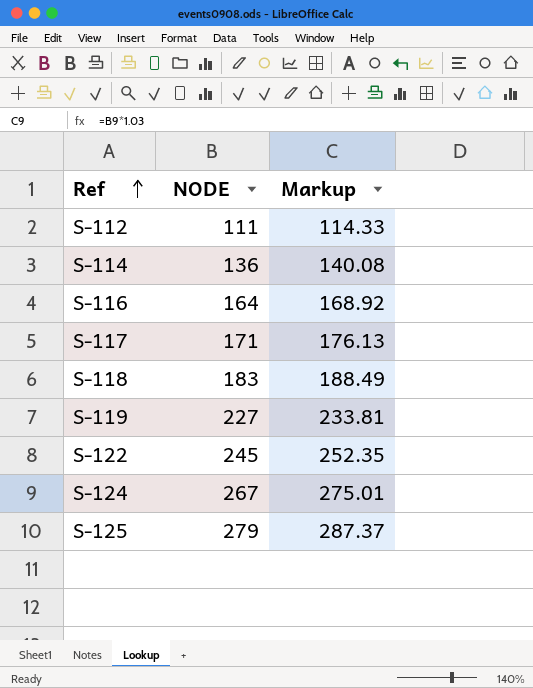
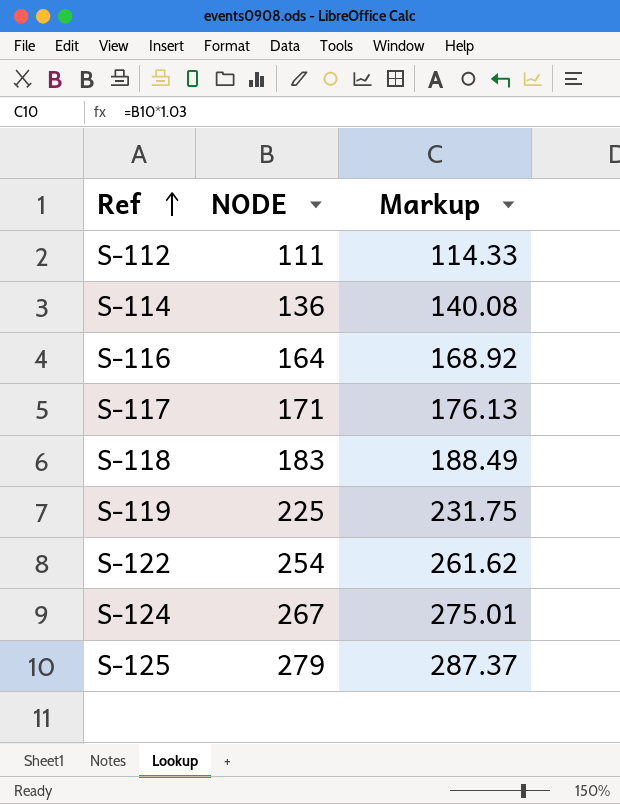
S-119 | NODE: 227 -> 225
S-119 | Markup: 233.81 -> 231.75
S-122 | NODE: 245 -> 254
S-122 | Markup: 252.35 -> 261.62

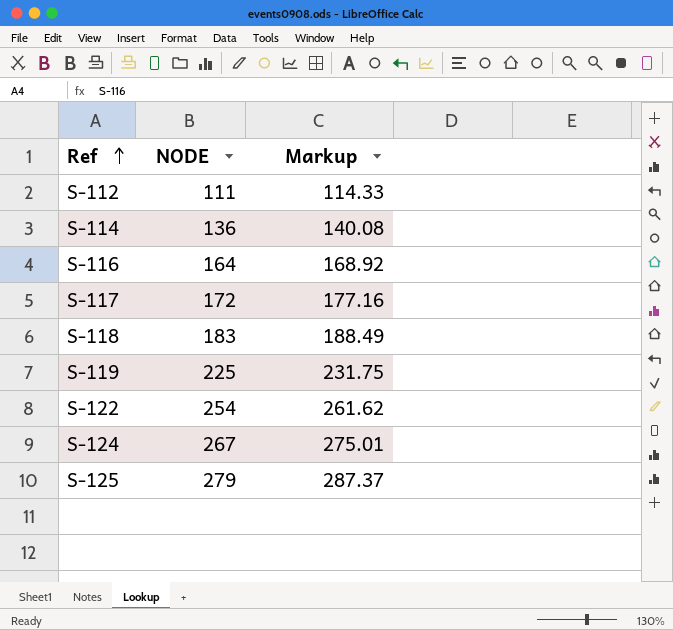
S-117 | NODE: 171 -> 172
S-117 | Markup: 176.13 -> 177.16

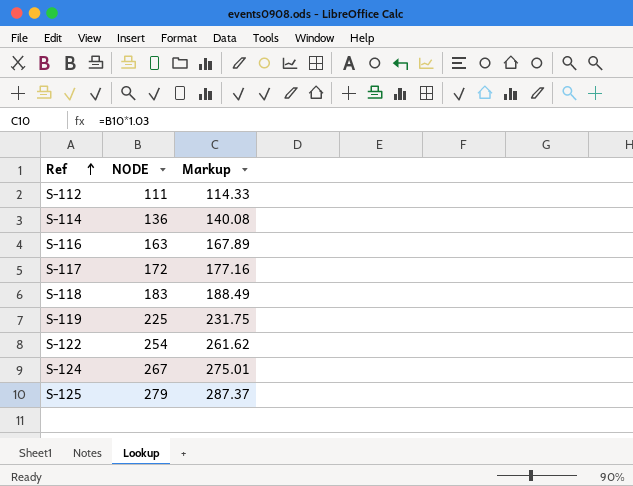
S-116 | NODE: 164 -> 163
S-116 | Markup: 168.92 -> 167.89

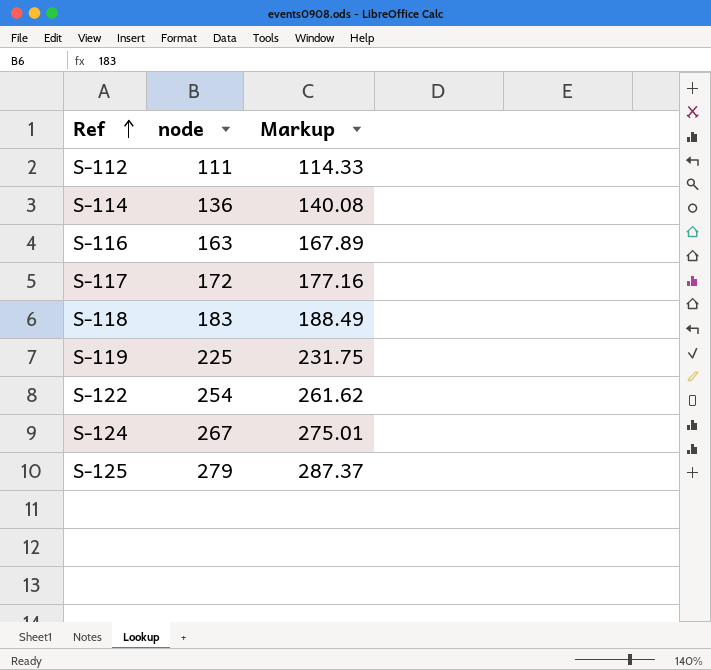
column name: NODE -> node

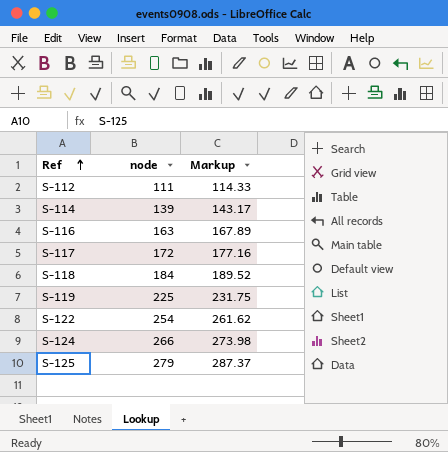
S-114 | node: 136 -> 139
S-114 | Markup: 140.08 -> 143.17
S-118 | node: 183 -> 184
S-118 | Markup: 188.49 -> 189.52
S-124 | node: 267 -> 266
S-124 | Markup: 275.01 -> 273.98

